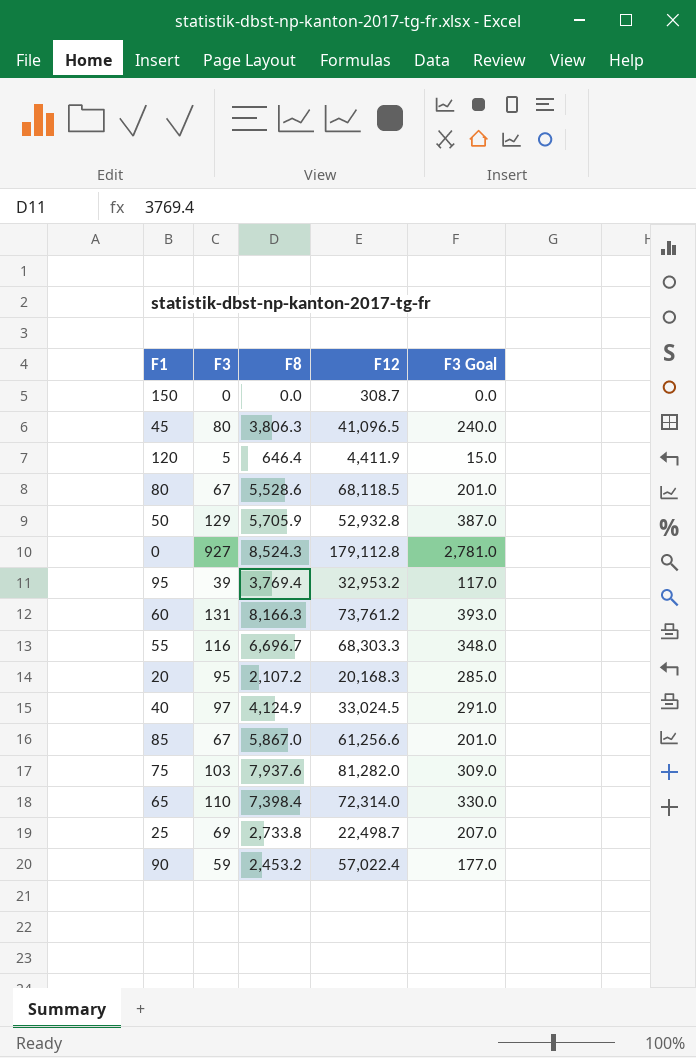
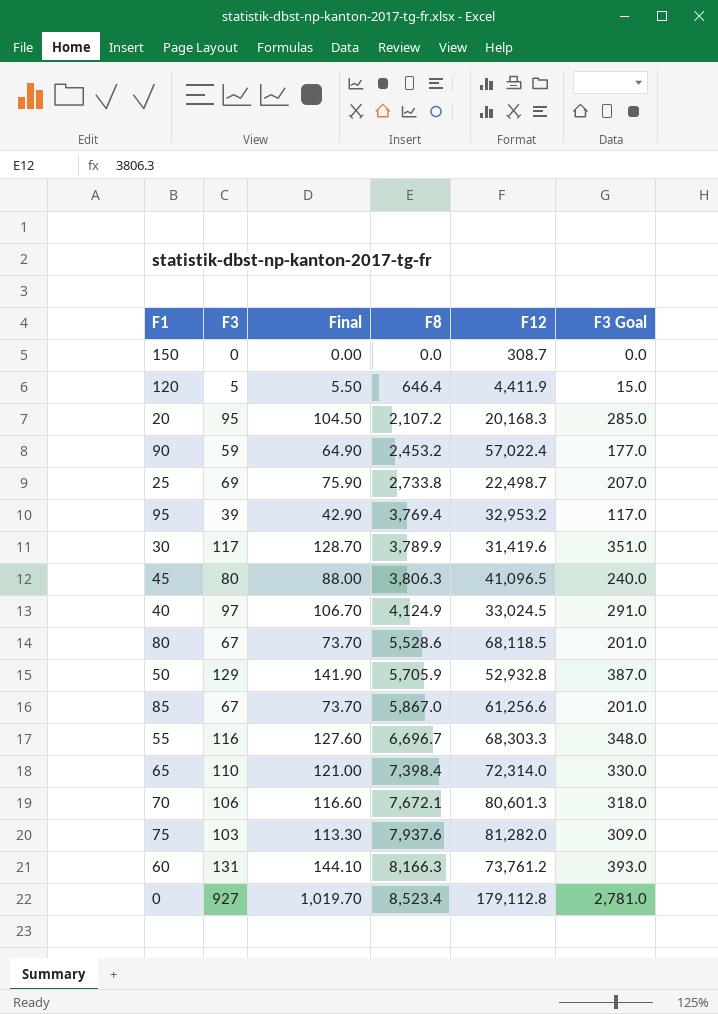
row order: none -> F8 ascending
column Final | formula: none -> [F3] * 1.1
row 30: none -> 117 | 128.70 | 3,789.9 | 31,419.6 | 351.0
row 70: none -> 106 | 116.60 | 7,672.1 | 80,601.3 | 318.0
0 | F8: 8,524.3 -> 8,523.4

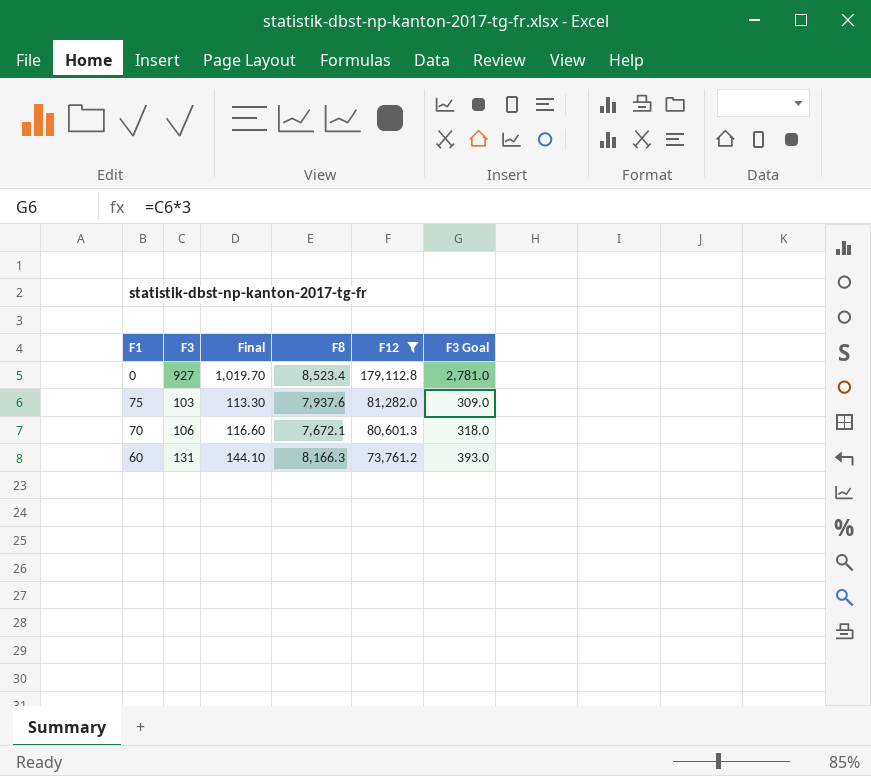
filter: none -> F12 >= 73,761.2
row order: F8 ascending -> F12 descending

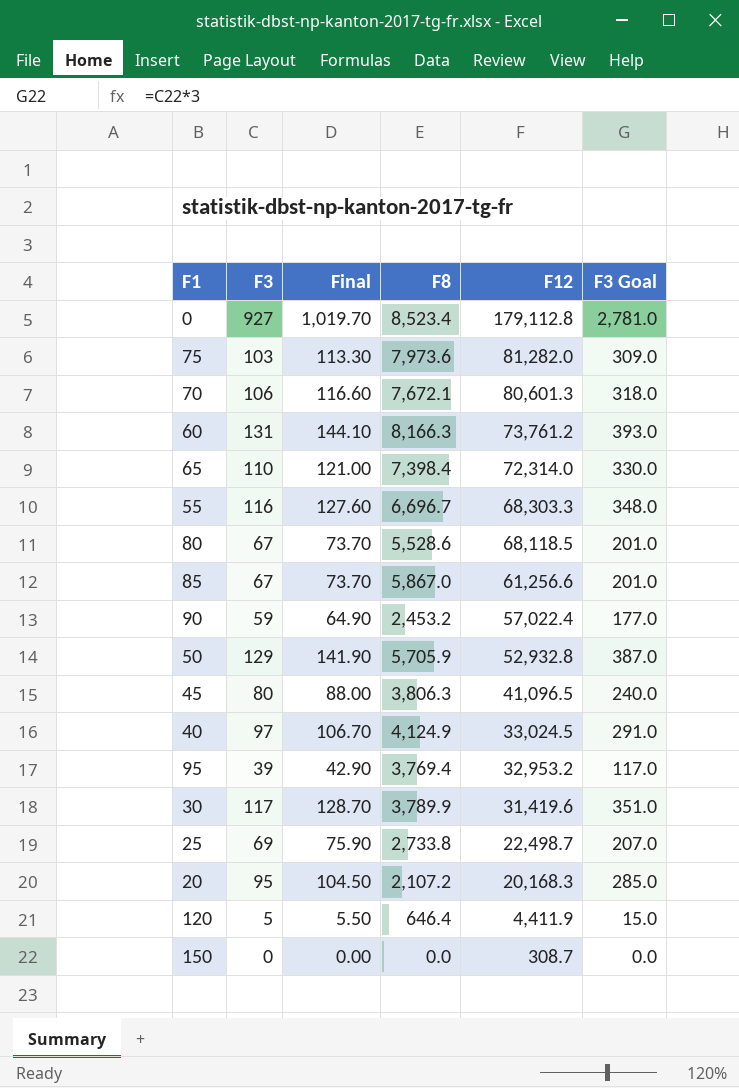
filter: F12 >= 73,761.2 -> none
75 | F8: 7,937.6 -> 7,973.6

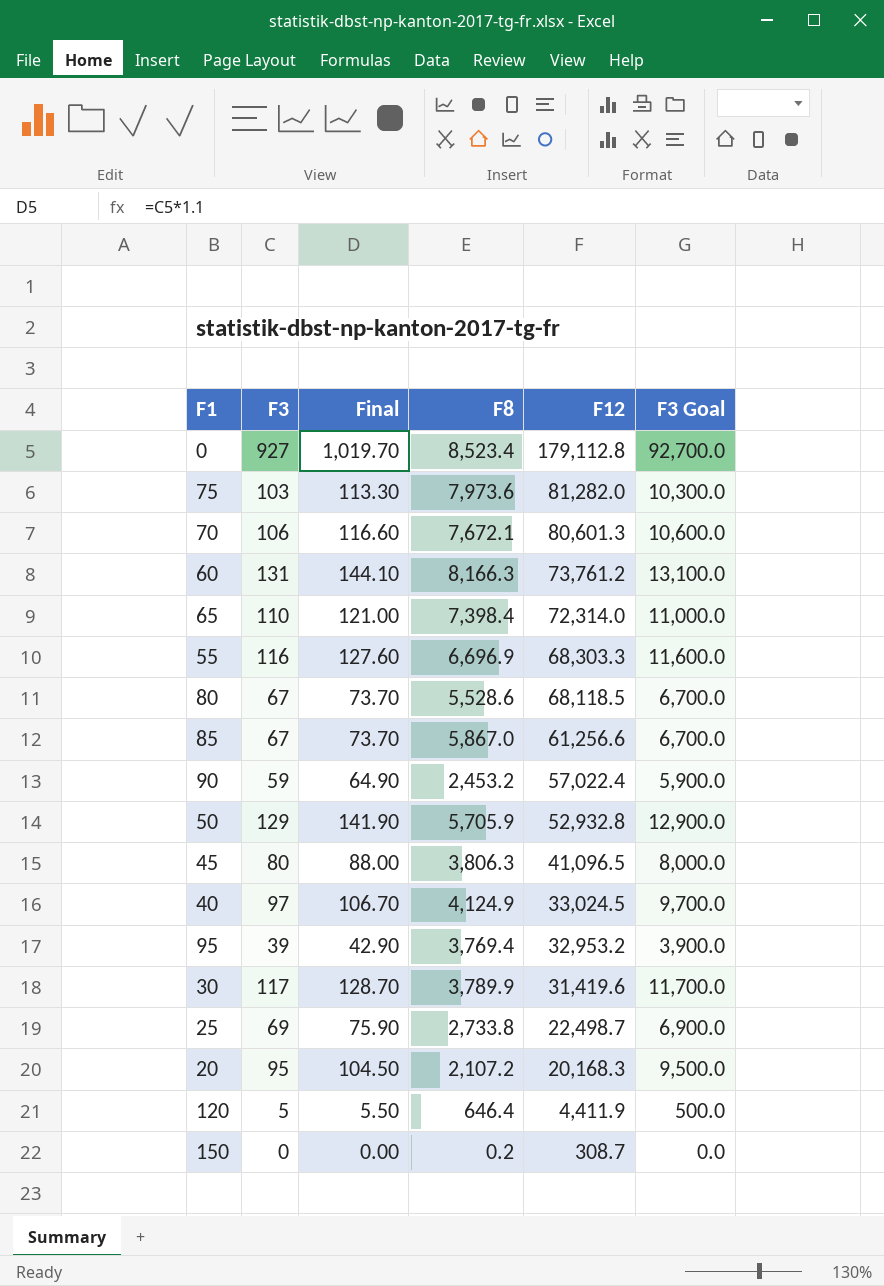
column F3 Goal | formula: [F3] * 3 -> [F3] * 100
55 | F8: 6,696.7 -> 6,696.9
150 | F8: 0.0 -> 0.2

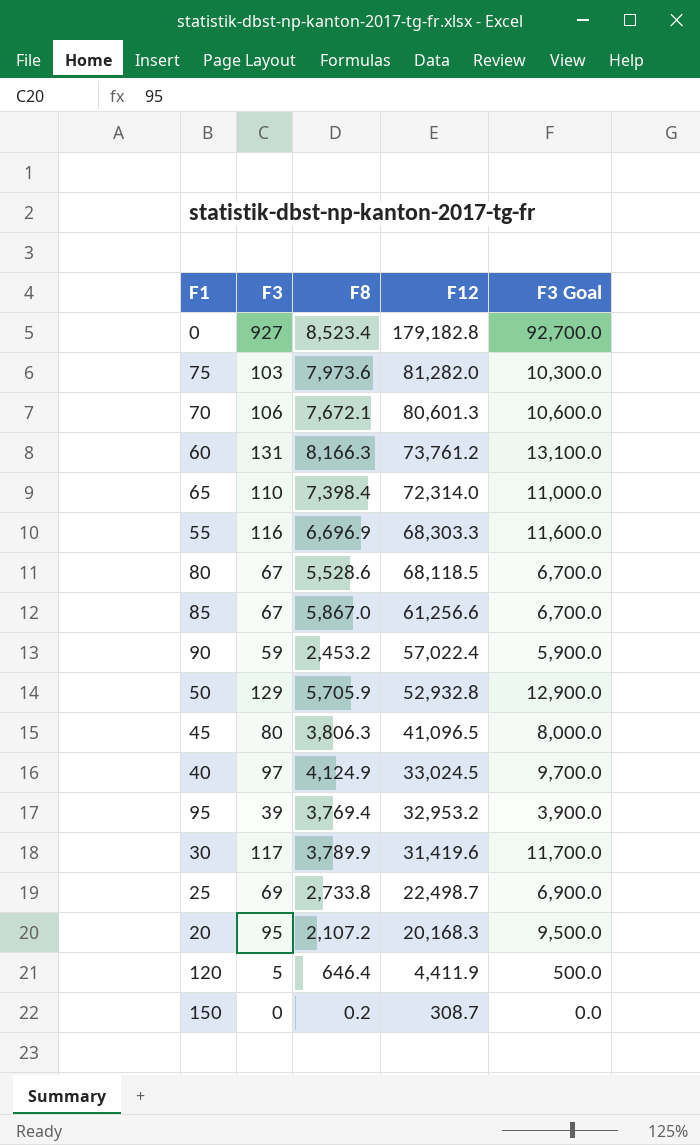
column Final | formula: [F3] * 1.1 -> none
0 | F12: 179,112.8 -> 179,182.8

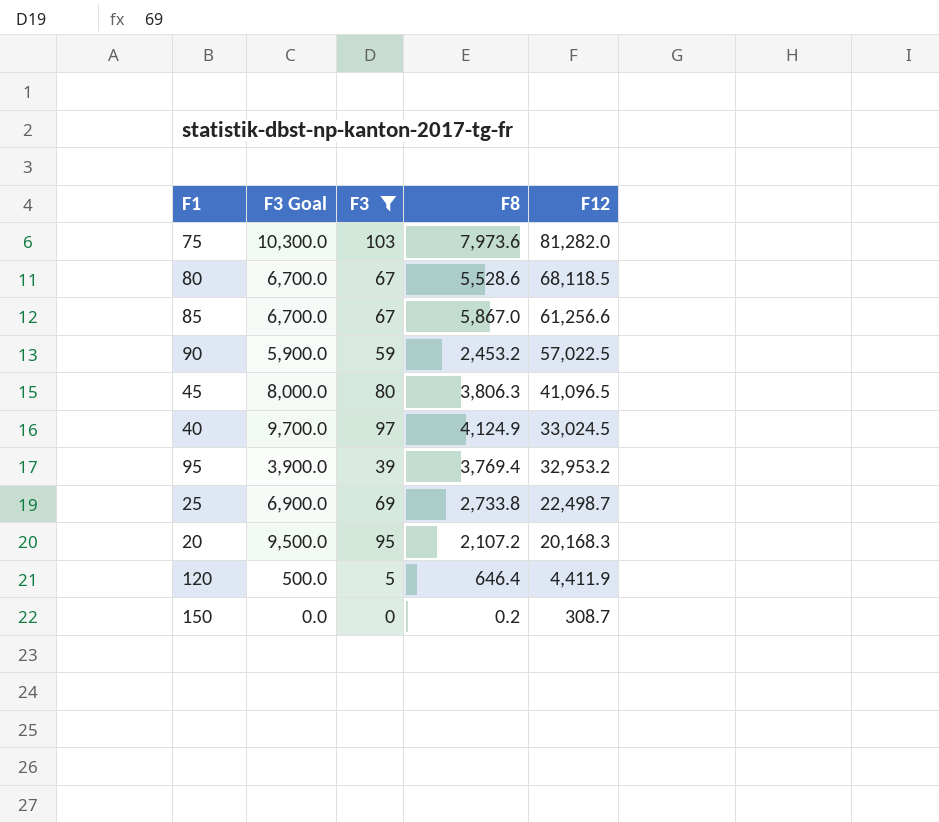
filter: none -> F3 <= 103
column F3 Goal | position: 5 -> 2
90 | F12: 57,022.4 -> 57,022.5

